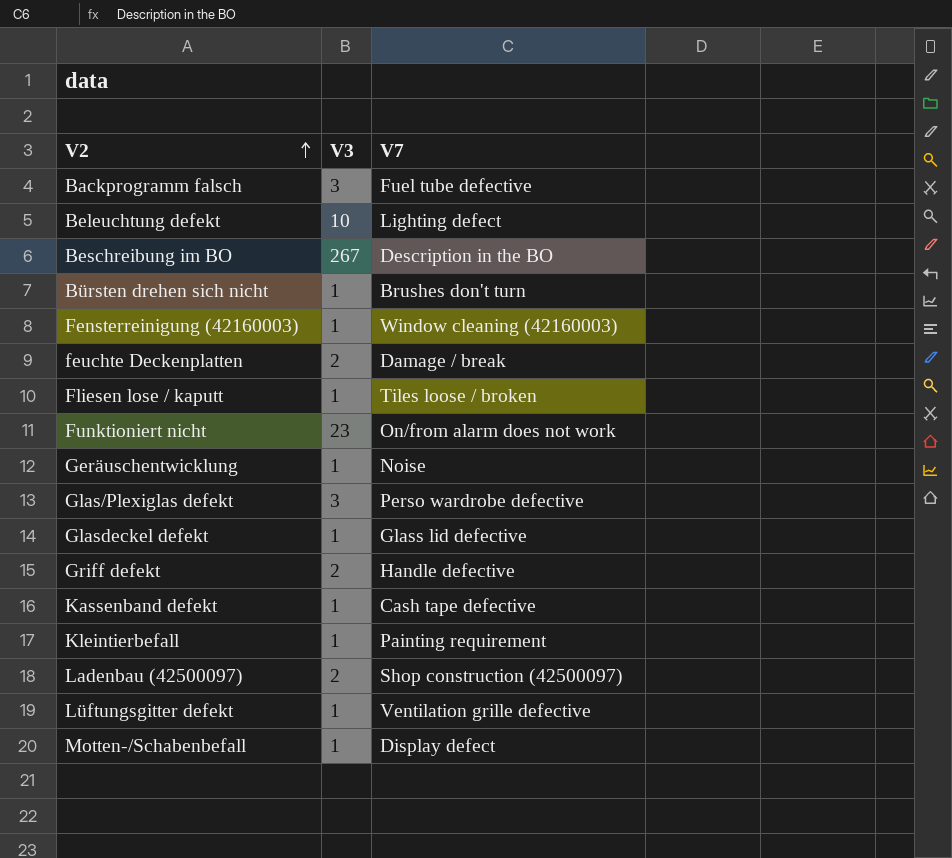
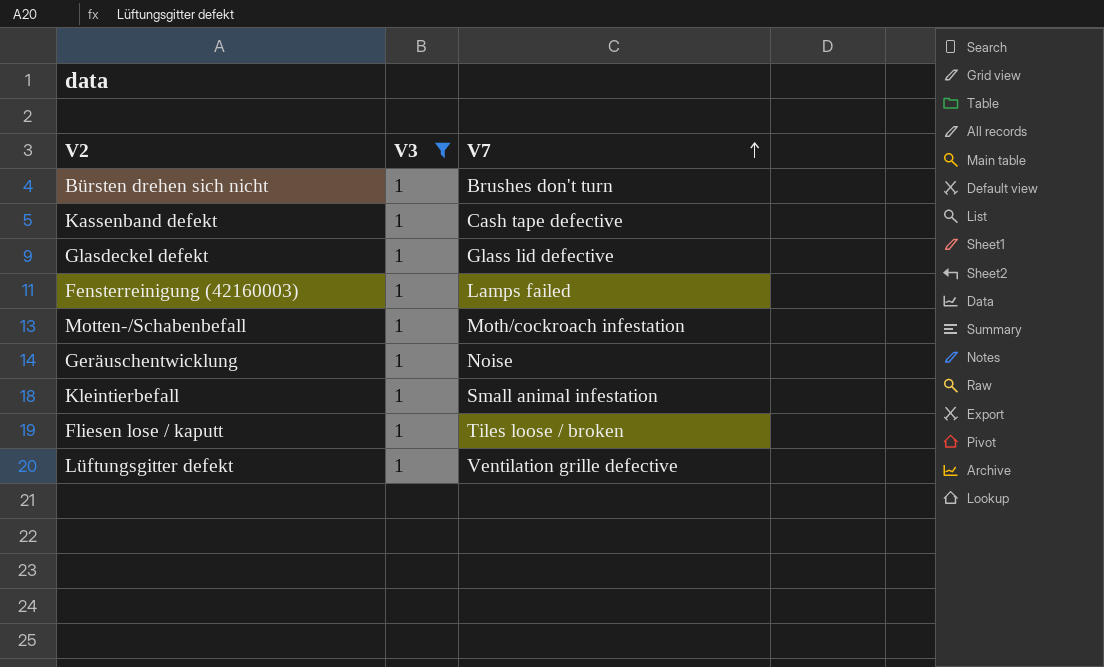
filter: none -> V3 = 1
row order: V2 ascending -> V7 ascending
Fensterreinigung (42160003) | V7: Window cleaning (42160003) -> Lamps failed
Motten-/Schabenbefall | V7: Display defect -> Moth/cockroach infestation
Kleintierbefall | V7: Painting requirement -> Small animal infestation

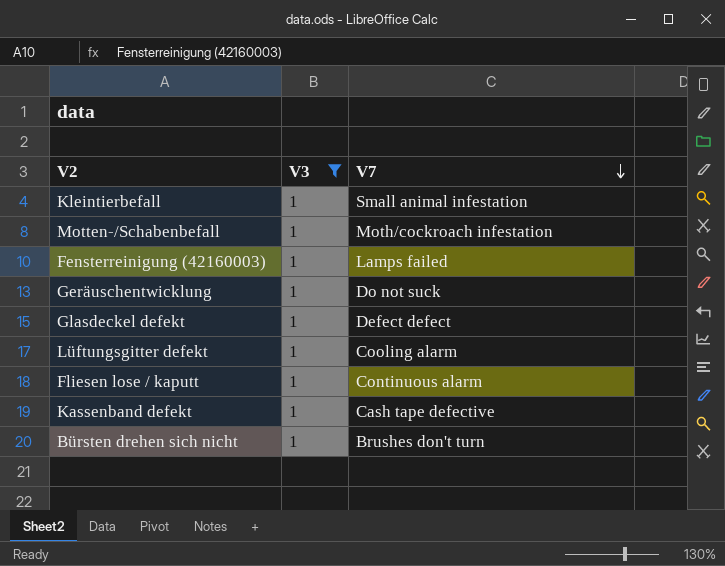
row order: V7 ascending -> V7 descending
Geräuschentwicklung | V7: Noise -> Do not suck
Glasdeckel defekt | V7: Glass lid defective -> Defect defect
Lüftungsgitter defekt | V7: Ventilation grille defective -> Cooling alarm
Fliesen lose / kaputt | V7: Tiles loose / broken -> Continuous alarm

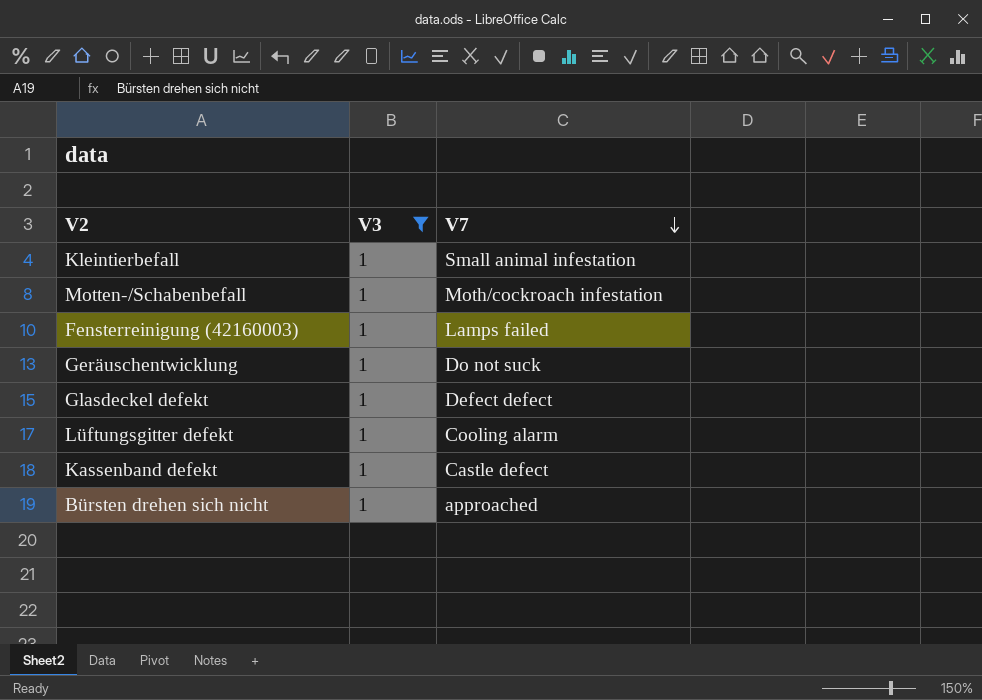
row Fliesen lose / kaputt: 1 | Continuous alarm -> none
Kassenband defekt | V7: Cash tape defective -> Castle defect
Bürsten drehen sich nicht | V7: Brushes don't turn -> approached

